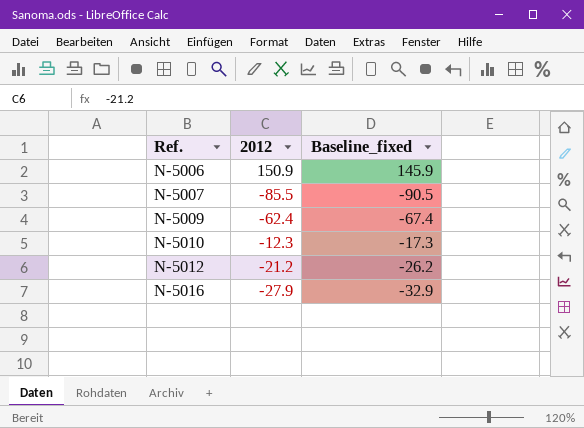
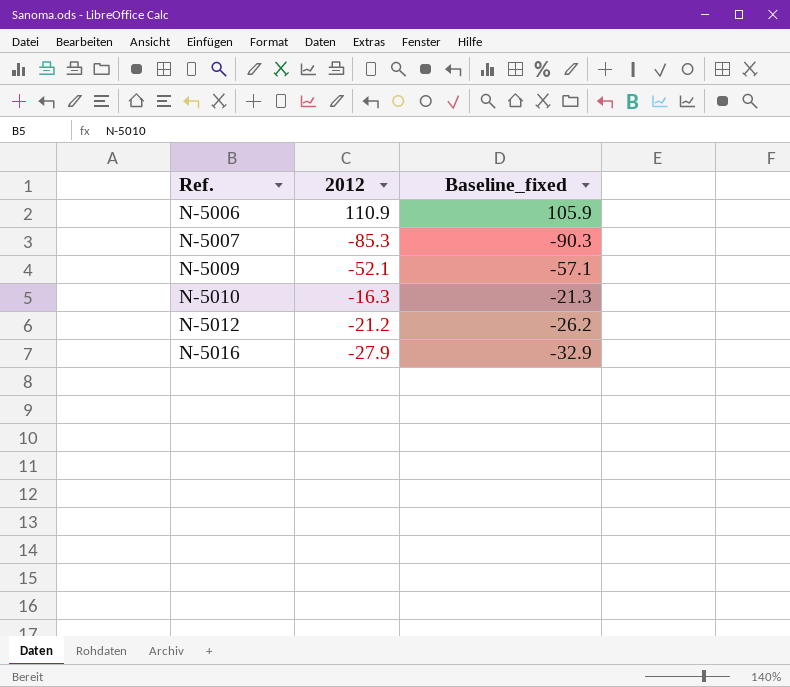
N-5006 | 2012: 150.9 -> 110.9
N-5006 | Baseline_fixed: 145.9 -> 105.9
N-5007 | 2012: -85.5 -> -85.3
N-5007 | Baseline_fixed: -90.5 -> -90.3
N-5009 | 2012: -62.4 -> -52.1
N-5009 | Baseline_fixed: -67.4 -> -57.1
N-5010 | 2012: -12.3 -> -16.3
N-5010 | Baseline_fixed: -17.3 -> -21.3

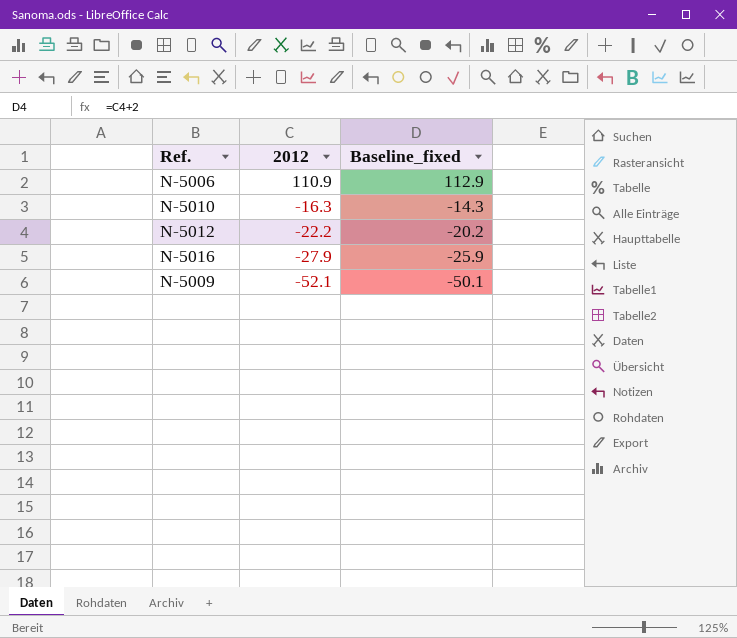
row order: Ref. ascending -> 2012 descending
column Baseline_fixed | formula: [2012] - 5 -> [2012] + 2
row N-5007: -85.3 | -90.3 -> none
N-5012 | 2012: -21.2 -> -22.2

